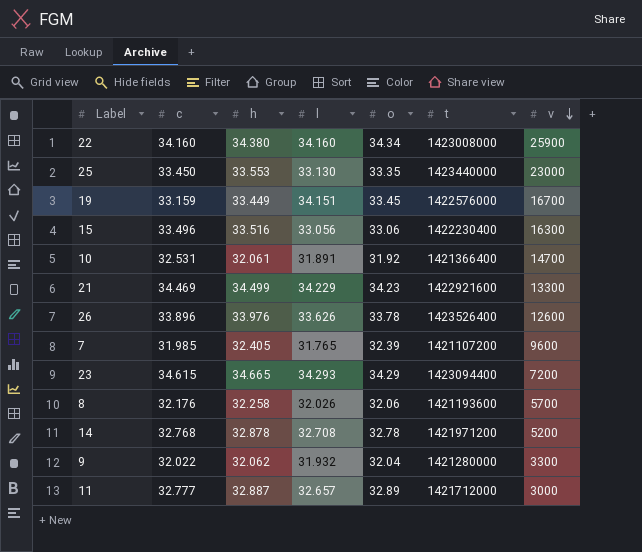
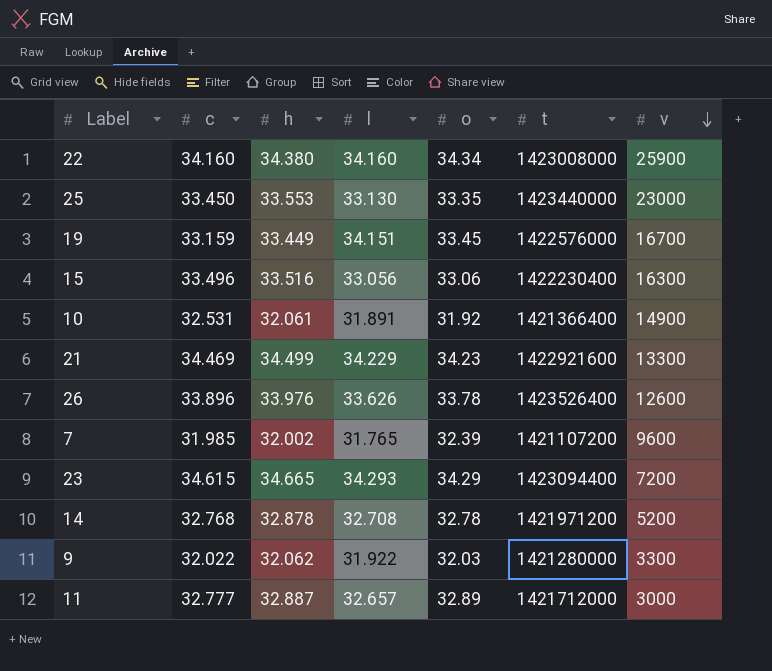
row 8: 32.176 | 32.258 | 32.026 | 32.06 | 1421193600 | 5700 -> none
10 | v: 14700 -> 14900
7 | h: 32.405 -> 32.002
9 | l: 31.932 -> 31.922
9 | o: 32.04 -> 32.03

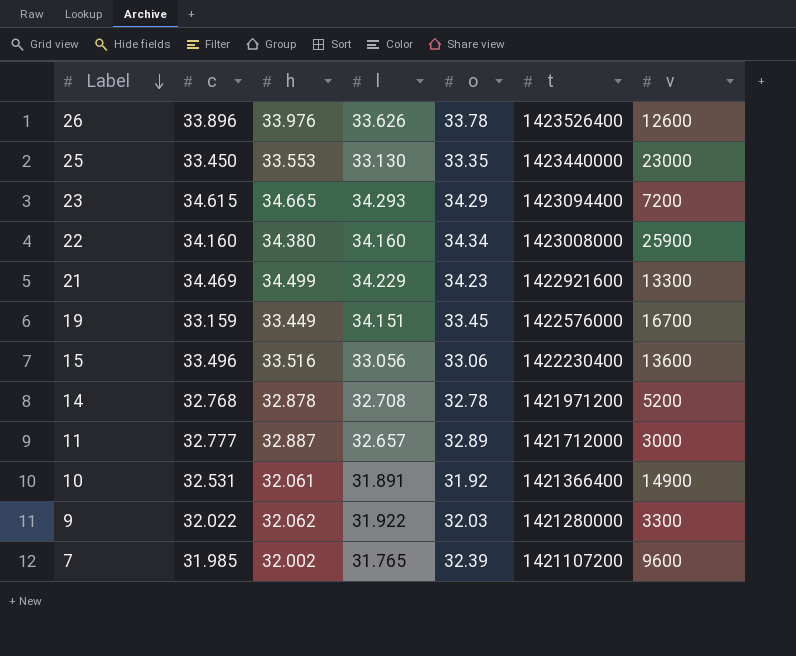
row order: v descending -> Label descending
15 | v: 16300 -> 13600

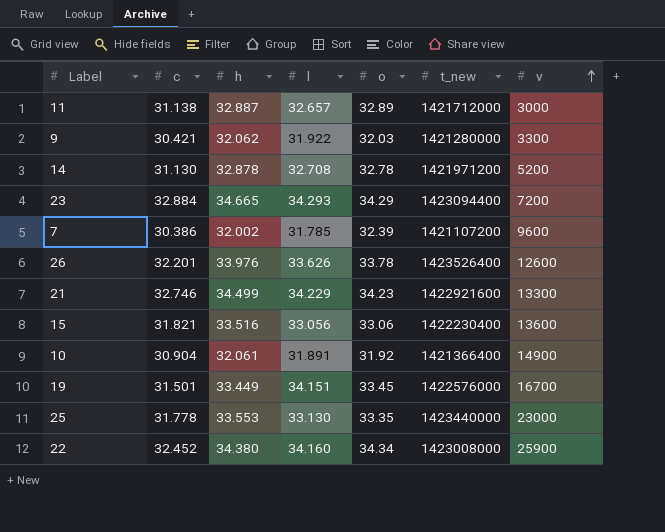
row order: Label descending -> v ascending
column name: t -> t_new
11 | c: 32.777 -> 31.138
9 | c: 32.022 -> 30.421
14 | c: 32.768 -> 31.130
23 | c: 34.615 -> 32.884
7 | c: 31.985 -> 30.386
7 | l: 31.765 -> 31.785
26 | c: 33.896 -> 32.201
21 | c: 34.469 -> 32.746
15 | c: 33.496 -> 31.821
10 | c: 32.531 -> 30.904
19 | c: 33.159 -> 31.501
25 | c: 33.450 -> 31.778
22 | c: 34.160 -> 32.452

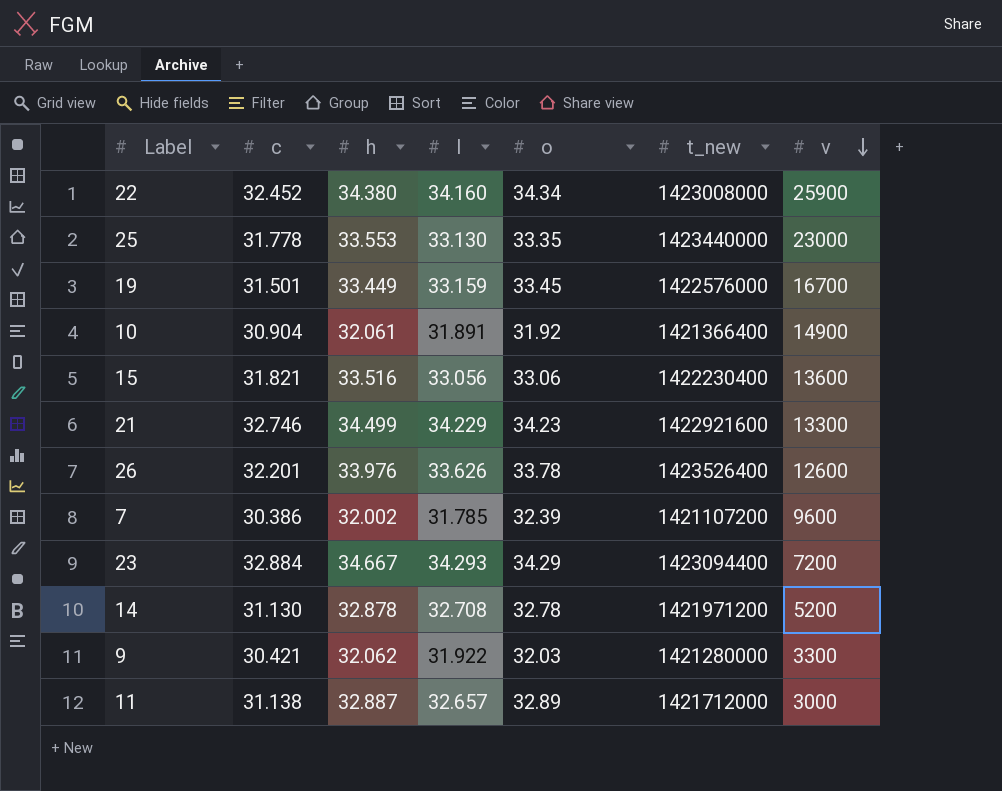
row order: v ascending -> v descending
19 | l: 34.151 -> 33.159
23 | h: 34.665 -> 34.667

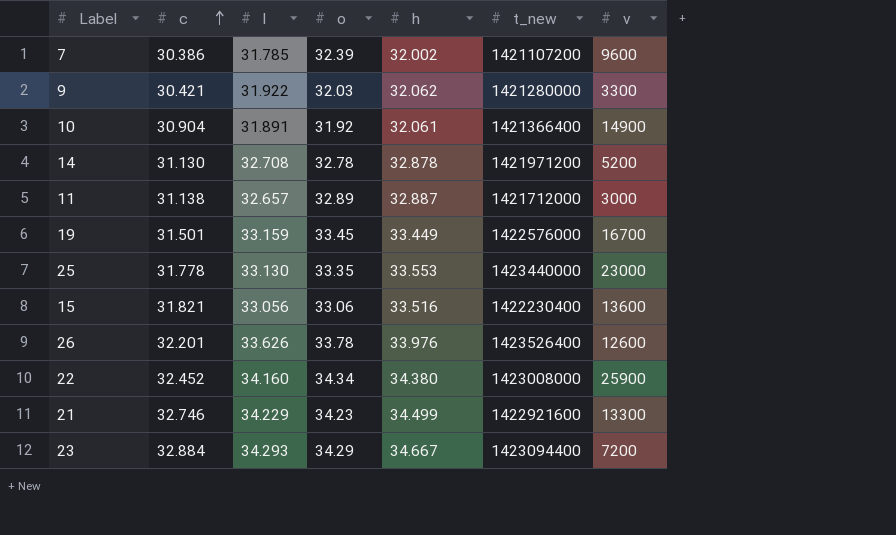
row order: v descending -> c ascending
column h | position: 3 -> 5

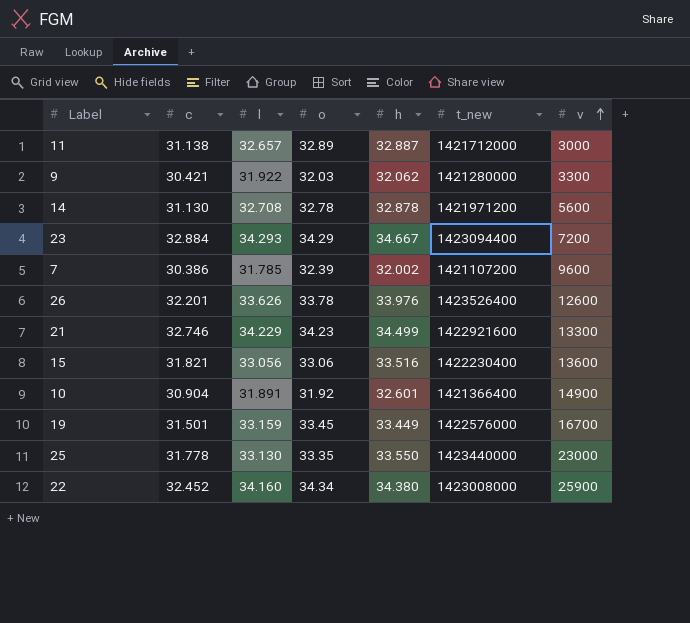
row order: c ascending -> v ascending
14 | v: 5200 -> 5600
10 | h: 32.061 -> 32.601
25 | h: 33.553 -> 33.550

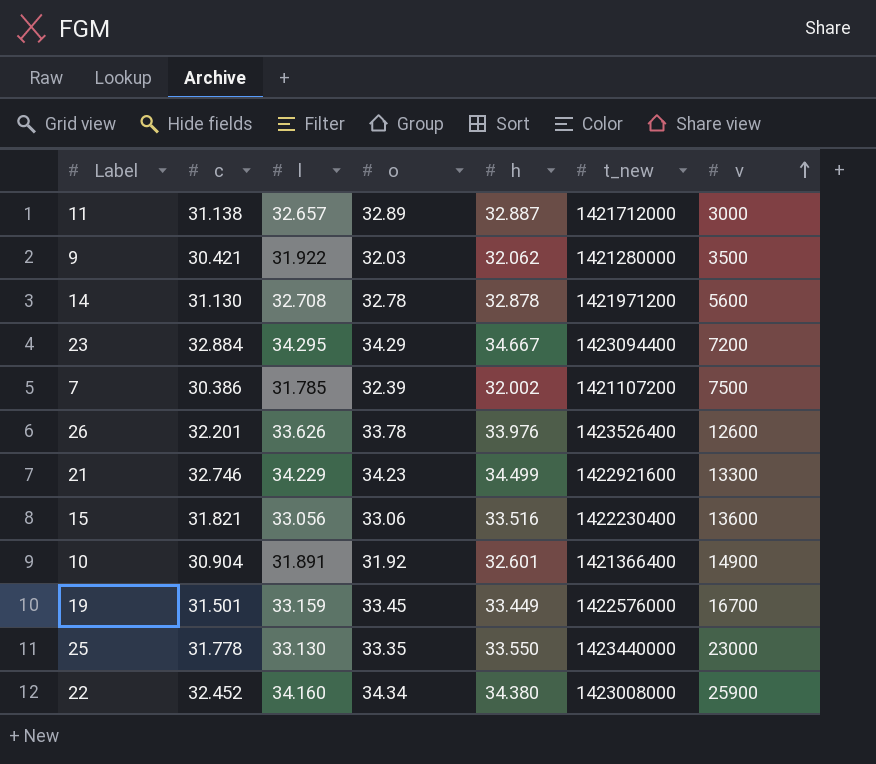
9 | v: 3300 -> 3500
23 | l: 34.293 -> 34.295
7 | v: 9600 -> 7500

